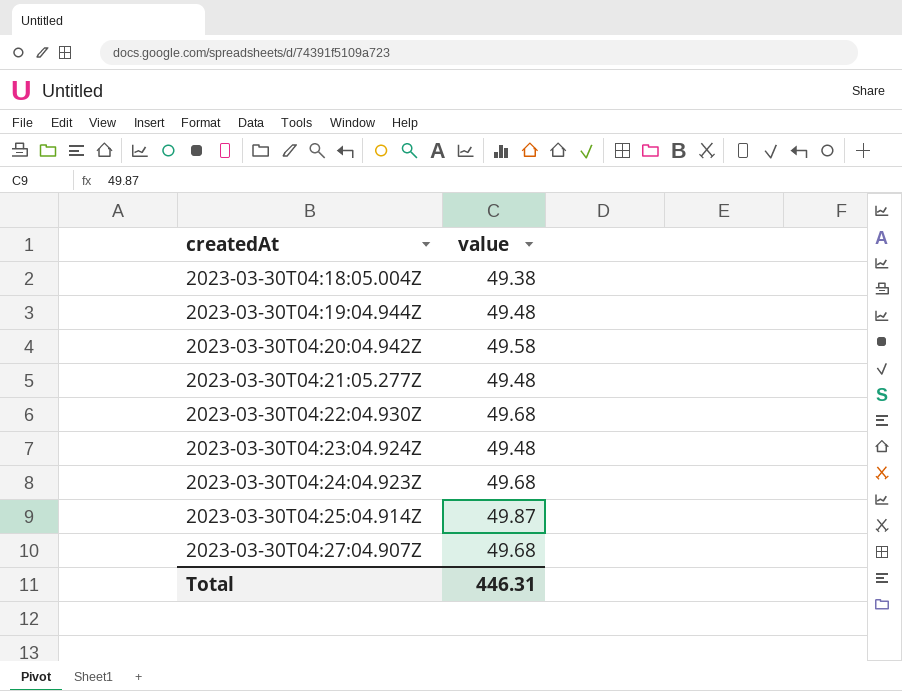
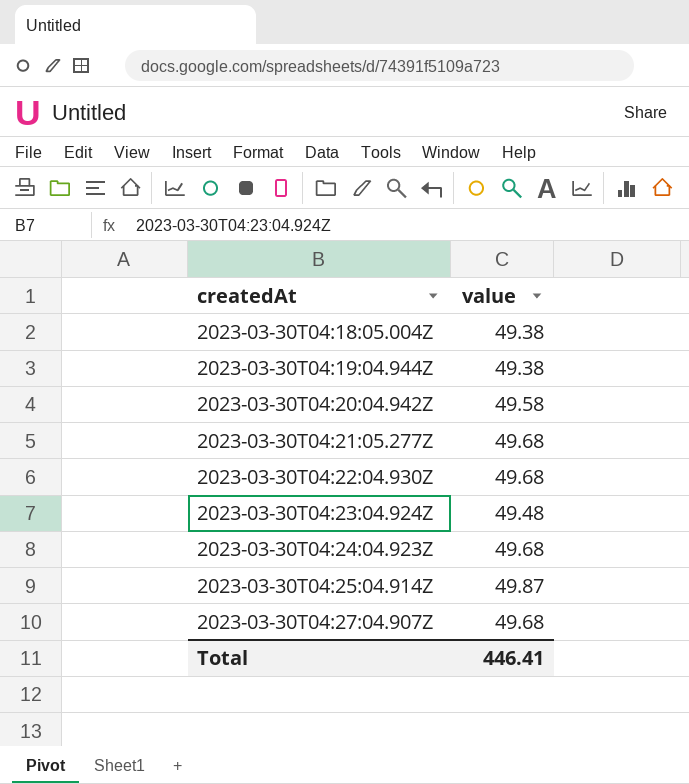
2023-03-30T04:19:04.944Z | value: 49.48 -> 49.38
2023-03-30T04:21:05.277Z | value: 49.48 -> 49.68
Total | value: 446.31 -> 446.41

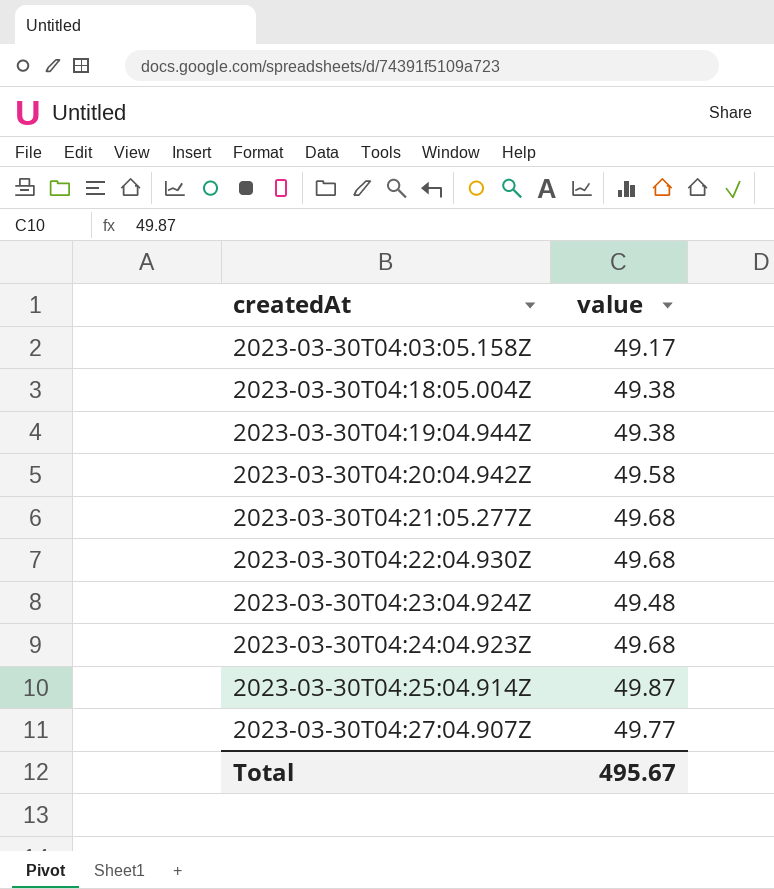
row 2023-03-30T04:03:05.158Z: none -> 49.17
2023-03-30T04:27:04.907Z | value: 49.68 -> 49.77
Total | value: 446.41 -> 495.67

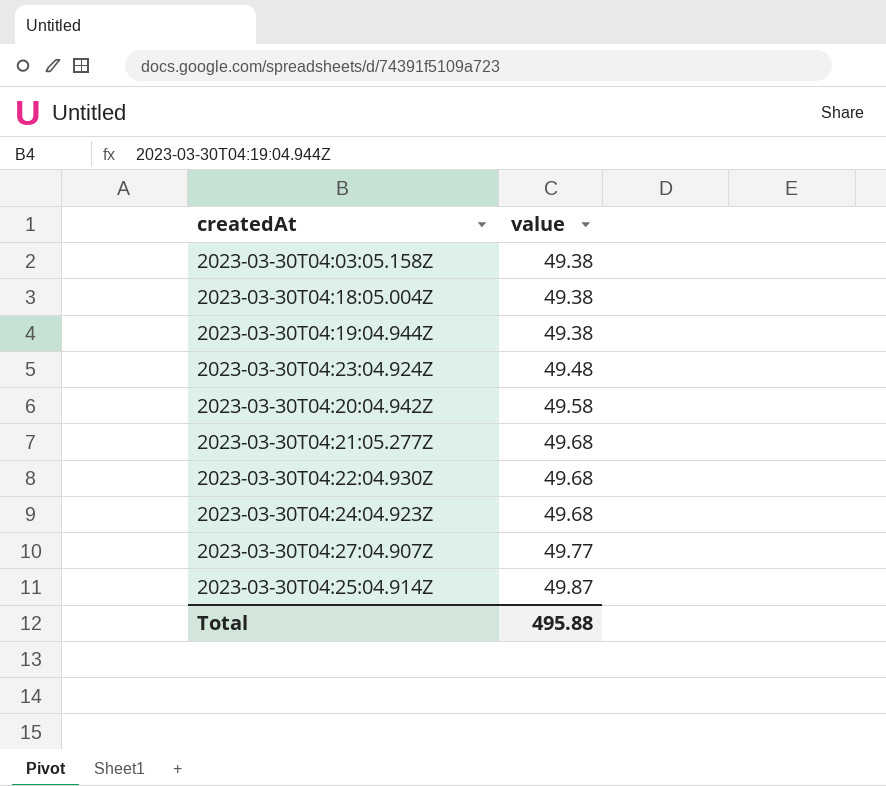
row order: createdAt ascending -> value ascending
2023-03-30T04:03:05.158Z | value: 49.17 -> 49.38
Total | value: 495.67 -> 495.88

